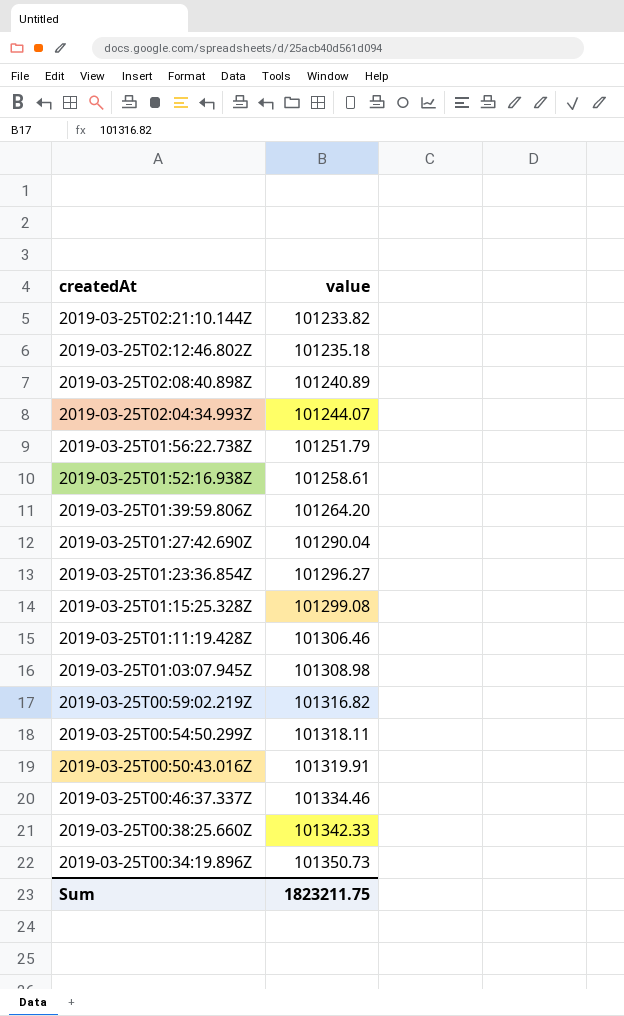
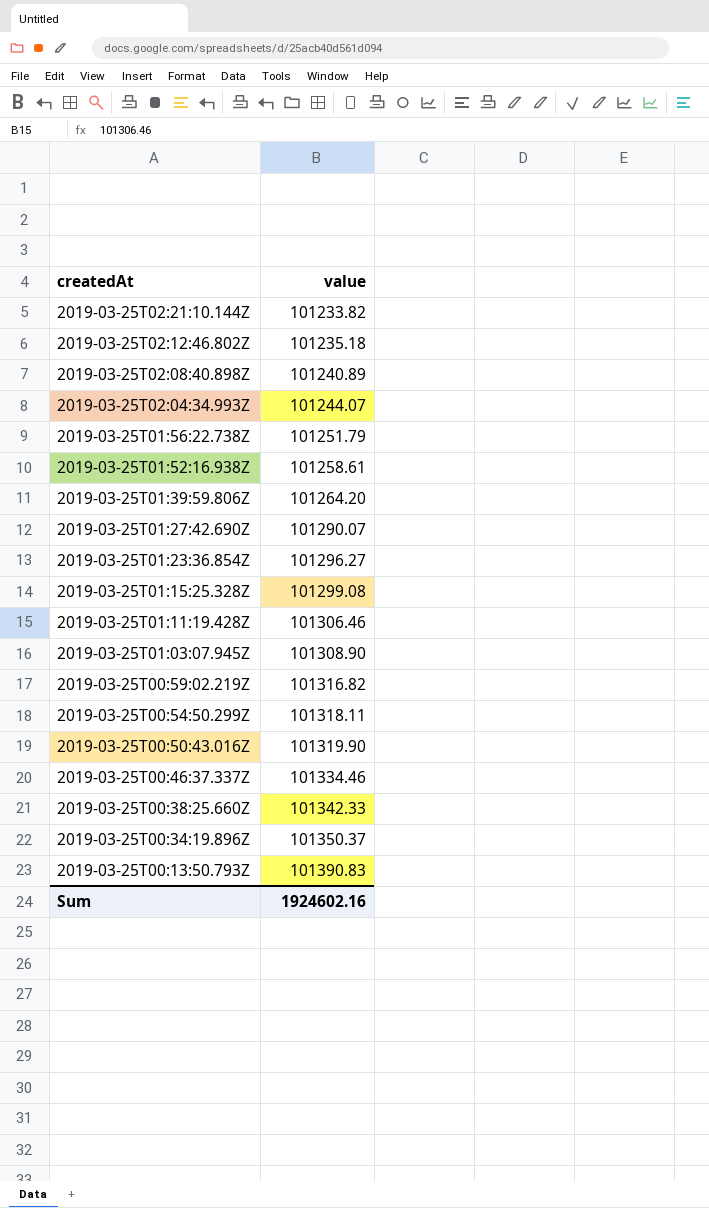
2019-03-25T01:27:42.690Z | value: 101290.04 -> 101290.07
2019-03-25T01:03:07.945Z | value: 101308.98 -> 101308.90
2019-03-25T00:50:43.016Z | value: 101319.91 -> 101319.90
2019-03-25T00:34:19.896Z | value: 101350.73 -> 101350.37
row 2019-03-25T00:13:50.793Z: none -> 101390.83
Sum | value: 1823211.75 -> 1924602.16

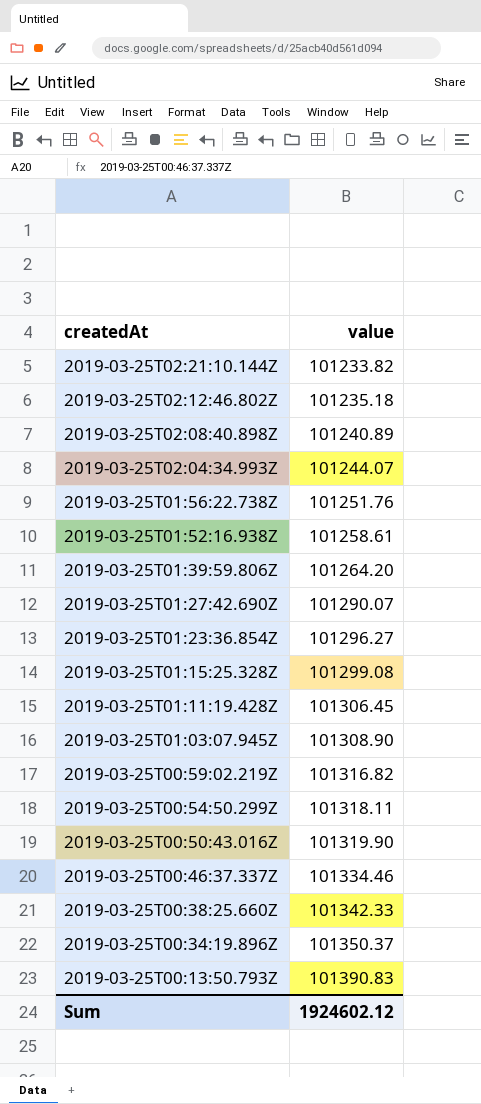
2019-03-25T01:56:22.738Z | value: 101251.79 -> 101251.76
2019-03-25T01:11:19.428Z | value: 101306.46 -> 101306.45
Sum | value: 1924602.16 -> 1924602.12

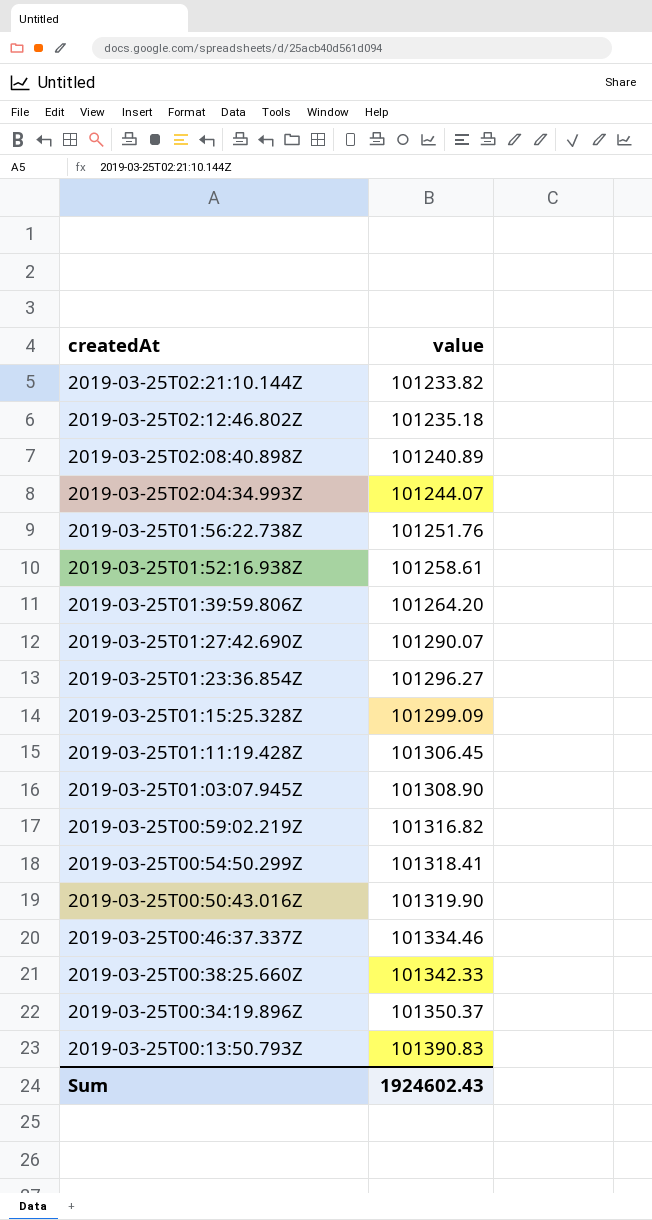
2019-03-25T01:15:25.328Z | value: 101299.08 -> 101299.09
2019-03-25T00:54:50.299Z | value: 101318.11 -> 101318.41
Sum | value: 1924602.12 -> 1924602.43

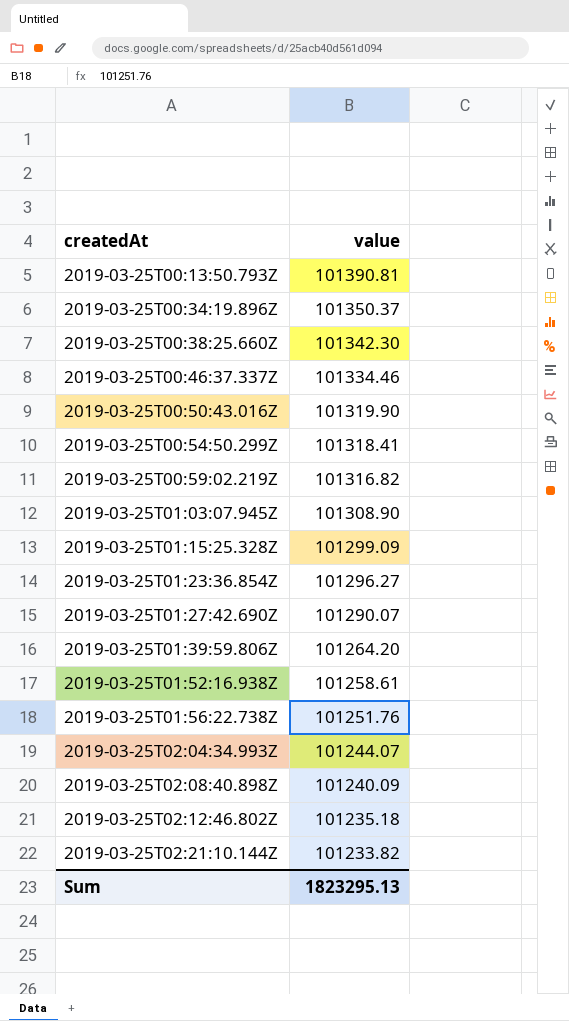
row order: createdAt descending -> createdAt ascending
row 2019-03-25T01:11:19.428Z: 101306.45 -> none
2019-03-25T00:13:50.793Z | value: 101390.83 -> 101390.81
2019-03-25T00:38:25.660Z | value: 101342.33 -> 101342.30
2019-03-25T02:08:40.898Z | value: 101240.89 -> 101240.09
Sum | value: 1924602.43 -> 1823295.13

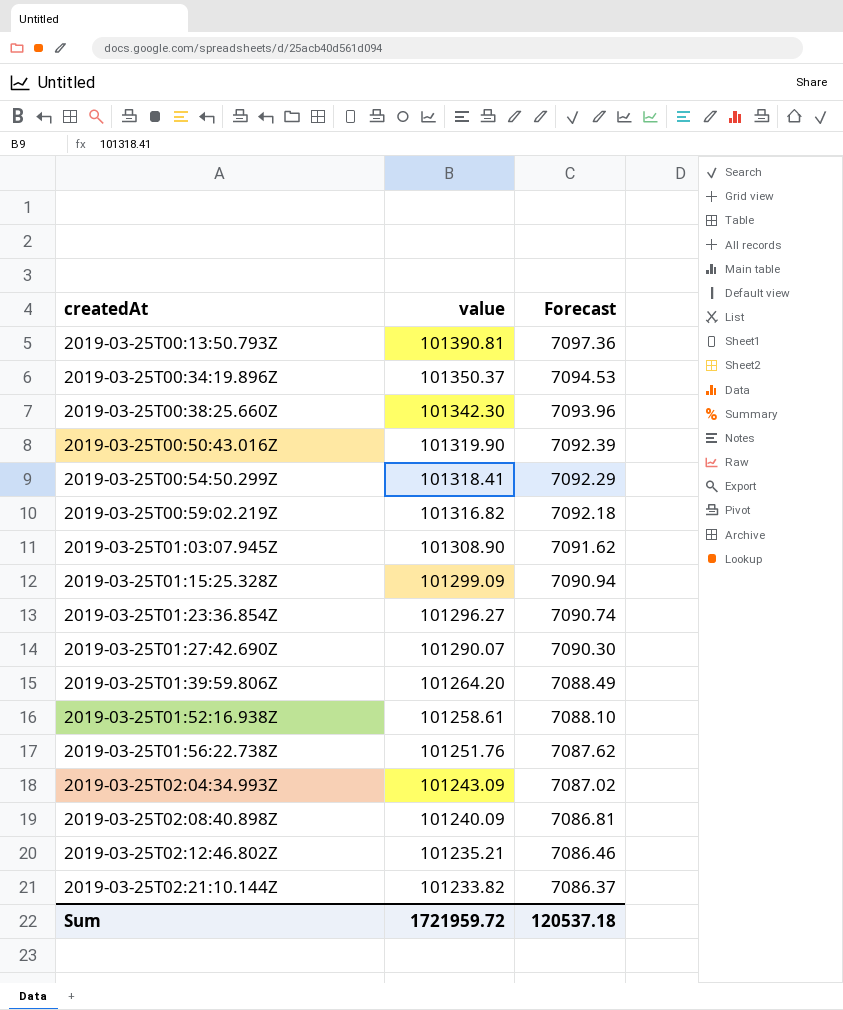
column Forecast | formula: none -> [value] * 0.07
row 2019-03-25T00:46:37.337Z: 101334.46 -> none
2019-03-25T02:04:34.993Z | value: 101244.07 -> 101243.09
2019-03-25T02:12:46.802Z | value: 101235.18 -> 101235.21
Sum | value: 1823295.13 -> 1721959.72

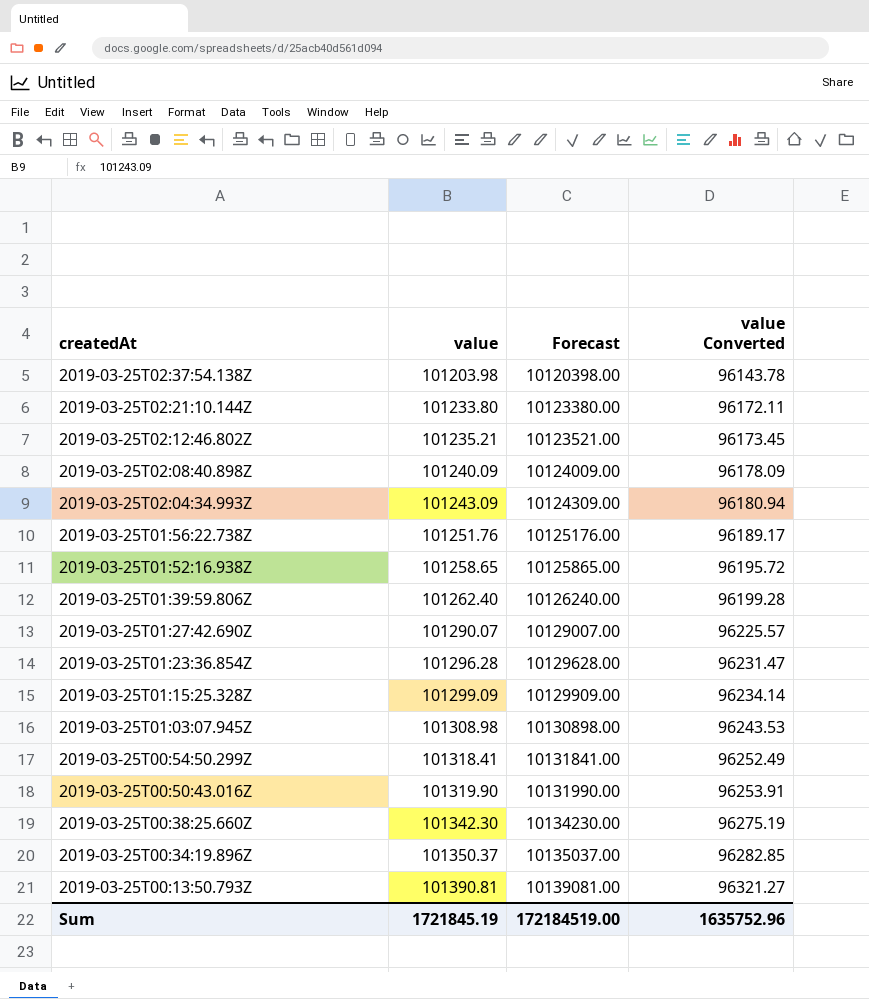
row order: createdAt ascending -> createdAt descending
column Forecast | formula: [value] * 0.07 -> [value] * 100
column value Converted | formula: none -> [value] * 0.95
row 2019-03-25T00:59:02.219Z: 101316.82 | 7092.18 -> none
row 2019-03-25T02:37:54.138Z: none -> 101203.98 | 10120398.00 | 96143.78
2019-03-25T02:21:10.144Z | value: 101233.82 -> 101233.80
2019-03-25T01:52:16.938Z | value: 101258.61 -> 101258.65
2019-03-25T01:39:59.806Z | value: 101264.20 -> 101262.40
2019-03-25T01:23:36.854Z | value: 101296.27 -> 101296.28
2019-03-25T01:03:07.945Z | value: 101308.90 -> 101308.98
Sum | value: 1721959.72 -> 1721845.19
Sum | Forecast: 120537.18 -> 172184519.00

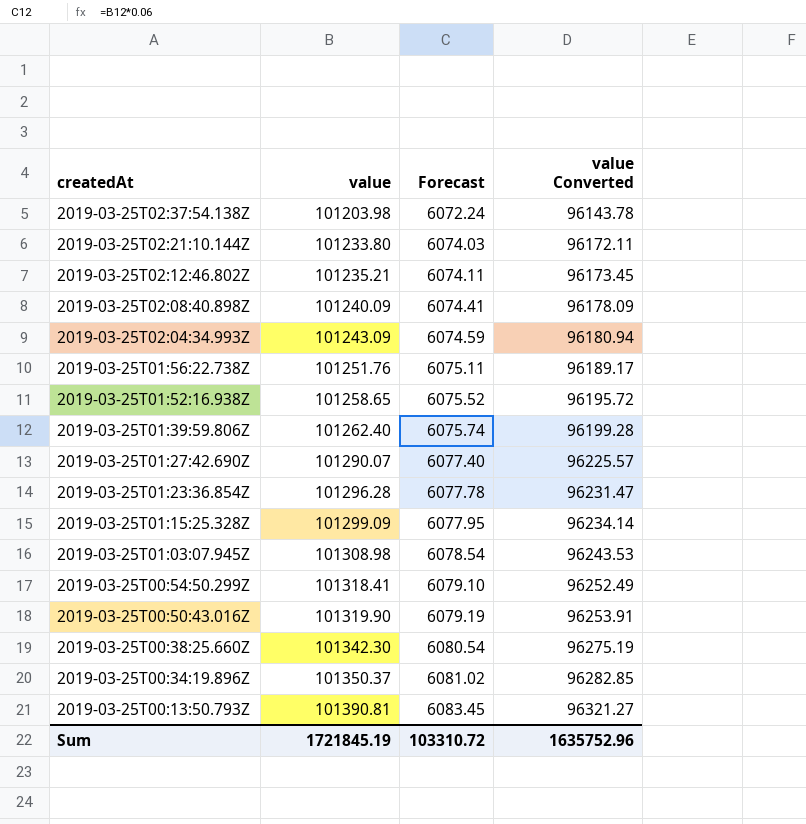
column Forecast | formula: [value] * 100 -> [value] * 0.06
Sum | Forecast: 172184519.00 -> 103310.72

